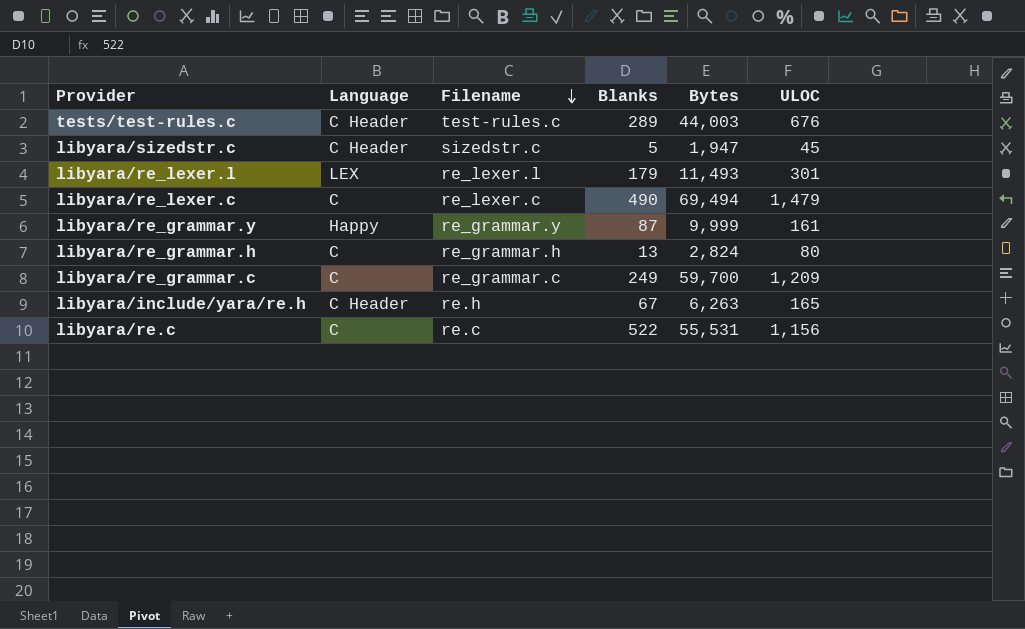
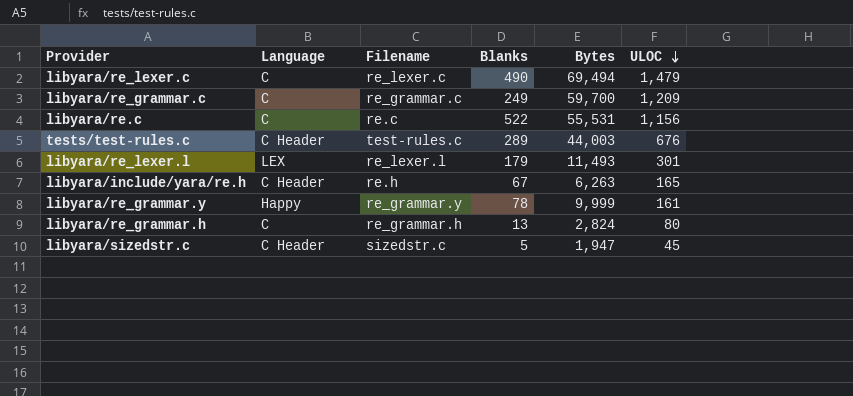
row order: Filename descending -> ULOC descending
libyara/re_grammar.y | Blanks: 87 -> 78

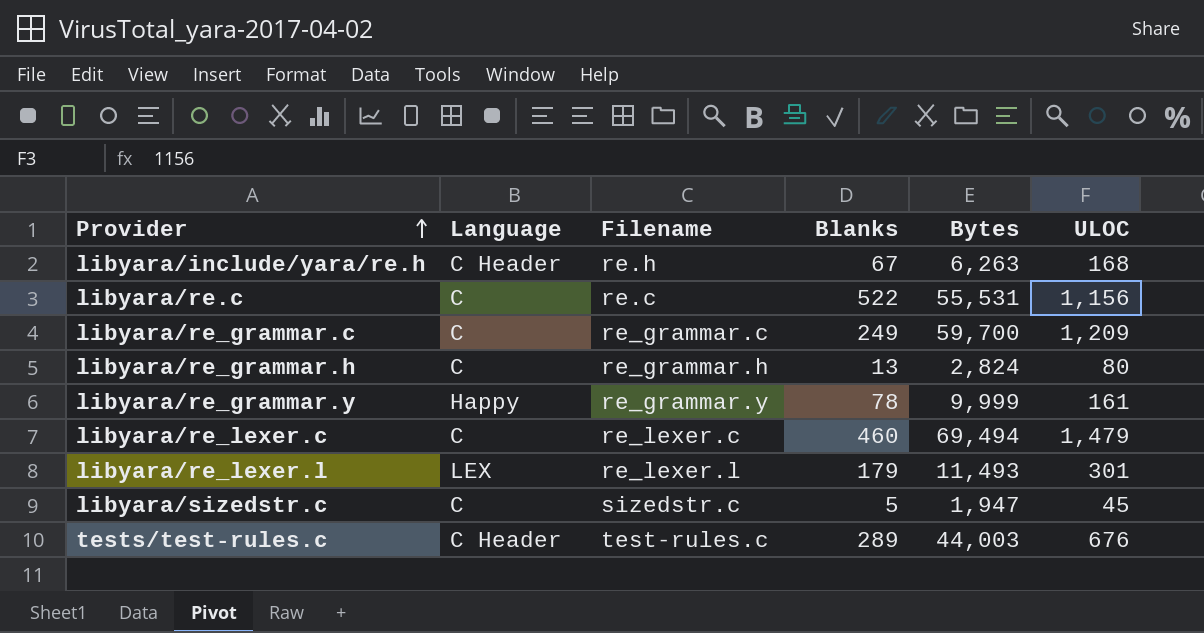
row order: ULOC descending -> Provider ascending
libyara/include/yara/re.h | ULOC: 165 -> 168
libyara/re_lexer.c | Blanks: 490 -> 460
libyara/sizedstr.c | Language: C Header -> C

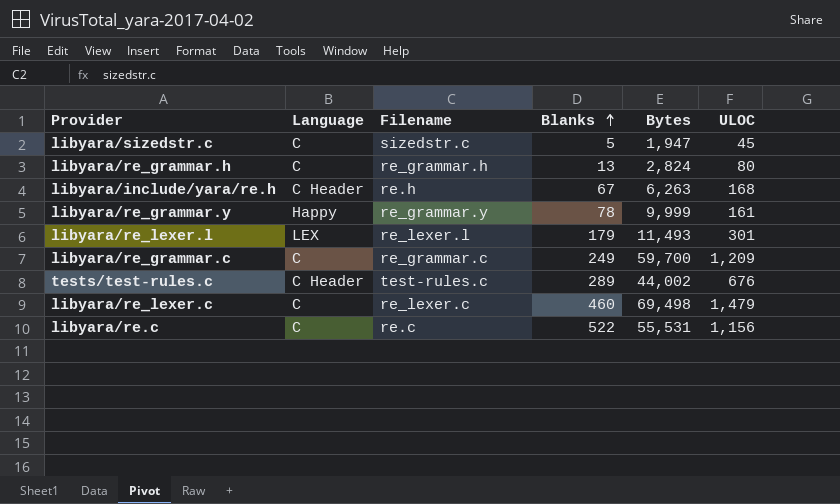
row order: Provider ascending -> Blanks ascending
tests/test-rules.c | Bytes: 44,003 -> 44,002
libyara/re_lexer.c | Bytes: 69,494 -> 69,498

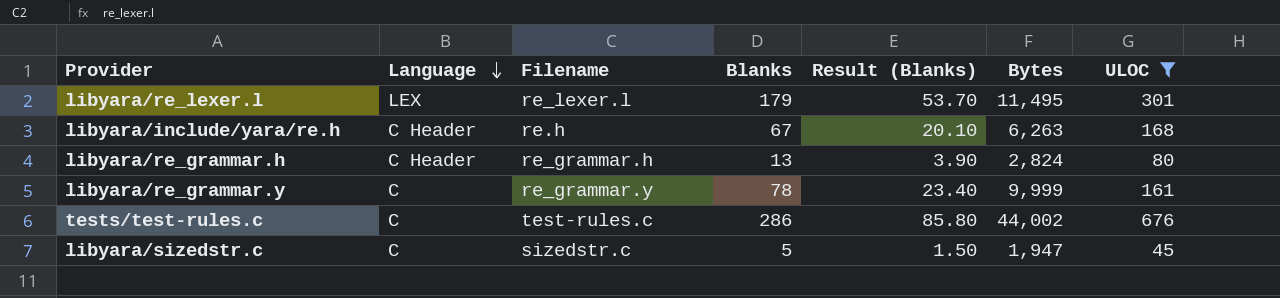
filter: none -> ULOC <= 676
row order: Blanks ascending -> Language descending
column Result (Blanks) | formula: none -> [Blanks] * 0.3
libyara/re_lexer.l | Bytes: 11,493 -> 11,495
libyara/re_grammar.h | Language: C -> C Header
libyara/re_grammar.y | Language: Happy -> C
tests/test-rules.c | Language: C Header -> C
tests/test-rules.c | Blanks: 289 -> 286

